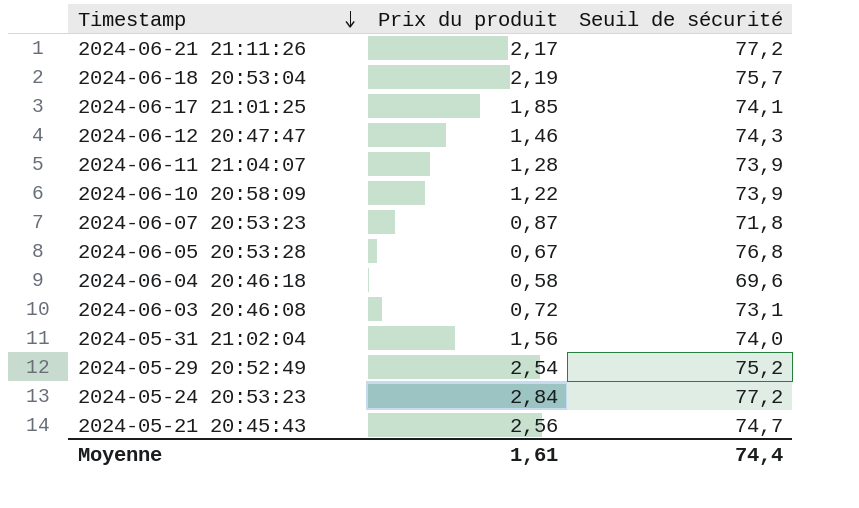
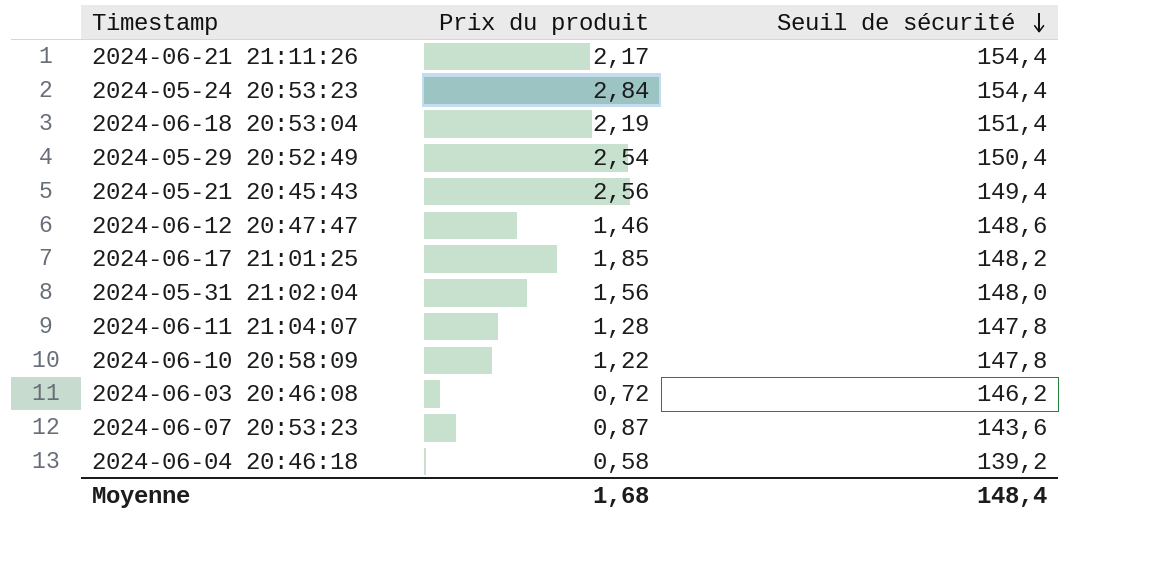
row order: Timestamp descending -> Seuil de sécurité descending
row 2024-06-05 20:53:28: 0,67 | 76,8 -> none
2024-06-21 21:11:26 | Seuil de sécurité: 77,2 -> 154,4
2024-05-24 20:53:23 | Seuil de sécurité: 77,2 -> 154,4
2024-06-18 20:53:04 | Seuil de sécurité: 75,7 -> 151,4
2024-05-29 20:52:49 | Seuil de sécurité: 75,2 -> 150,4
2024-05-21 20:45:43 | Seuil de sécurité: 74,7 -> 149,4
2024-06-12 20:47:47 | Seuil de sécurité: 74,3 -> 148,6
2024-06-17 21:01:25 | Seuil de sécurité: 74,1 -> 148,2
2024-05-31 21:02:04 | Seuil de sécurité: 74,0 -> 148,0
2024-06-11 21:04:07 | Seuil de sécurité: 73,9 -> 147,8
2024-06-10 20:58:09 | Seuil de sécurité: 73,9 -> 147,8
2024-06-03 20:46:08 | Seuil de sécurité: 73,1 -> 146,2
2024-06-07 20:53:23 | Seuil de sécurité: 71,8 -> 143,6
2024-06-04 20:46:18 | Seuil de sécurité: 69,6 -> 139,2
Moyenne | Prix du produit: 1,61 -> 1,68
Moyenne | Seuil de sécurité: 74,4 -> 148,4

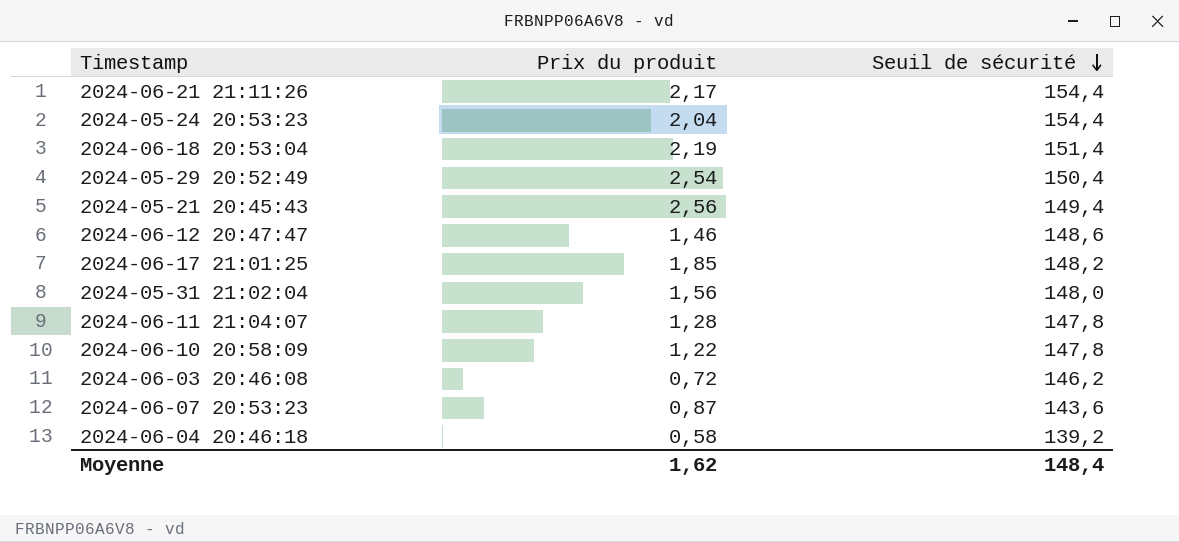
2024-05-24 20:53:23 | Prix du produit: 2,84 -> 2,04
Moyenne | Prix du produit: 1,68 -> 1,62

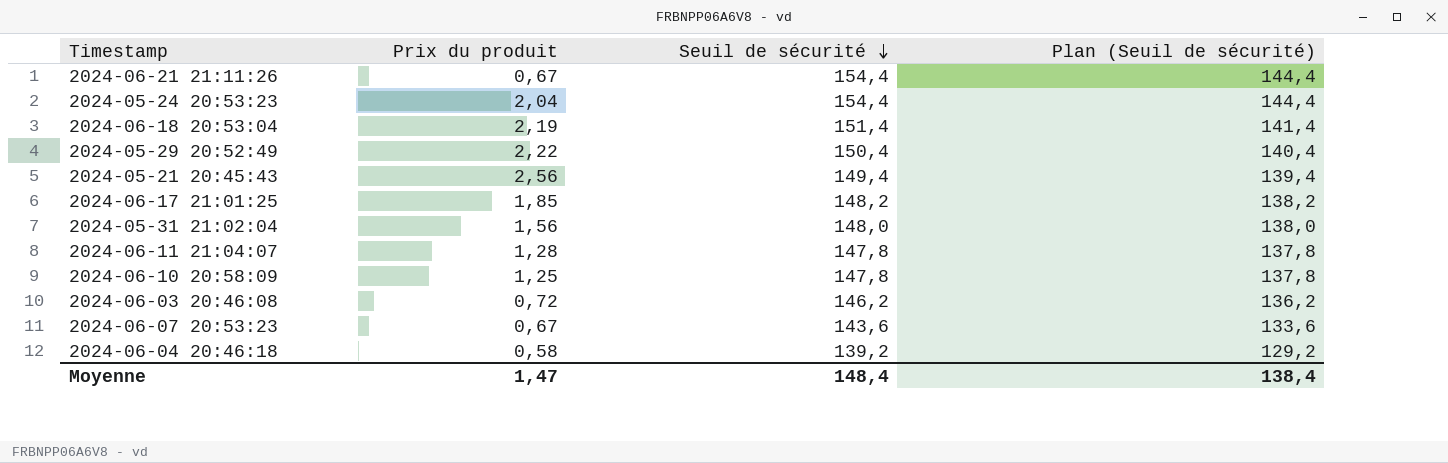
column Plan (Seuil de sécurité) | formula: none -> [Seuil de sécurité] - 10
row 2024-06-12 20:47:47: 1,46 | 148,6 -> none
2024-06-21 21:11:26 | Prix du produit: 2,17 -> 0,67
2024-05-29 20:52:49 | Prix du produit: 2,54 -> 2,22
2024-06-10 20:58:09 | Prix du produit: 1,22 -> 1,25
2024-06-07 20:53:23 | Prix du produit: 0,87 -> 0,67
Moyenne | Prix du produit: 1,62 -> 1,47

